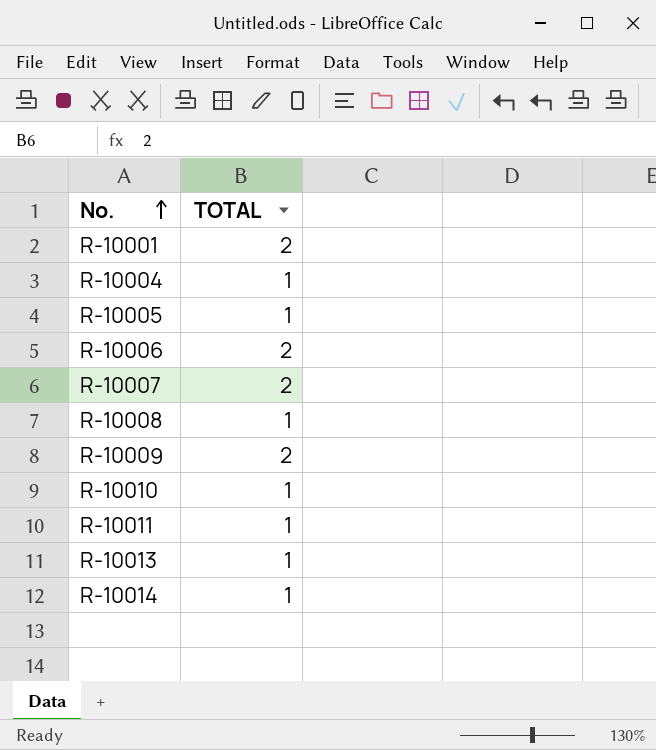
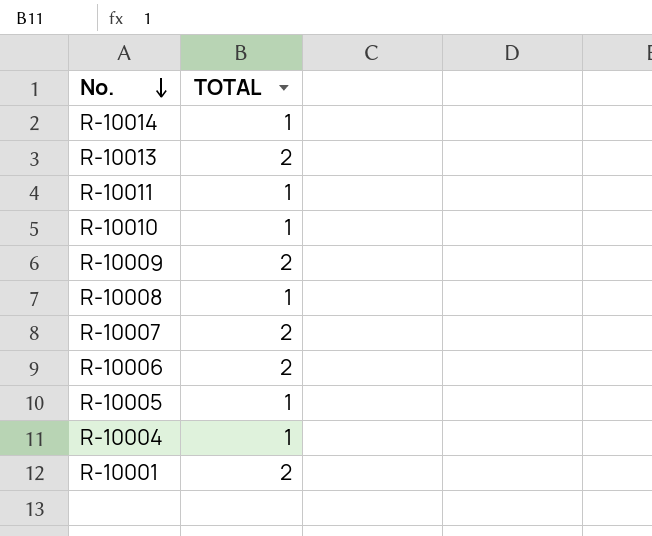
row order: No. ascending -> No. descending
R-10013 | TOTAL: 1 -> 2

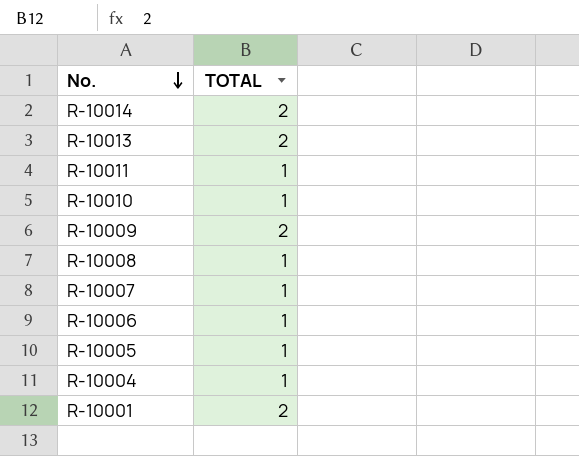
R-10014 | TOTAL: 1 -> 2
R-10007 | TOTAL: 2 -> 1
R-10006 | TOTAL: 2 -> 1

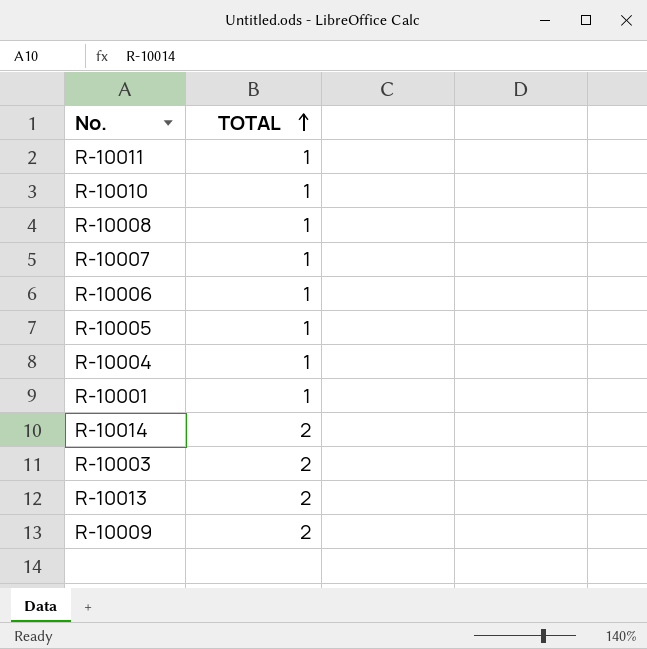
row order: No. descending -> TOTAL ascending
R-10001 | TOTAL: 2 -> 1
row R-10003: none -> 2

